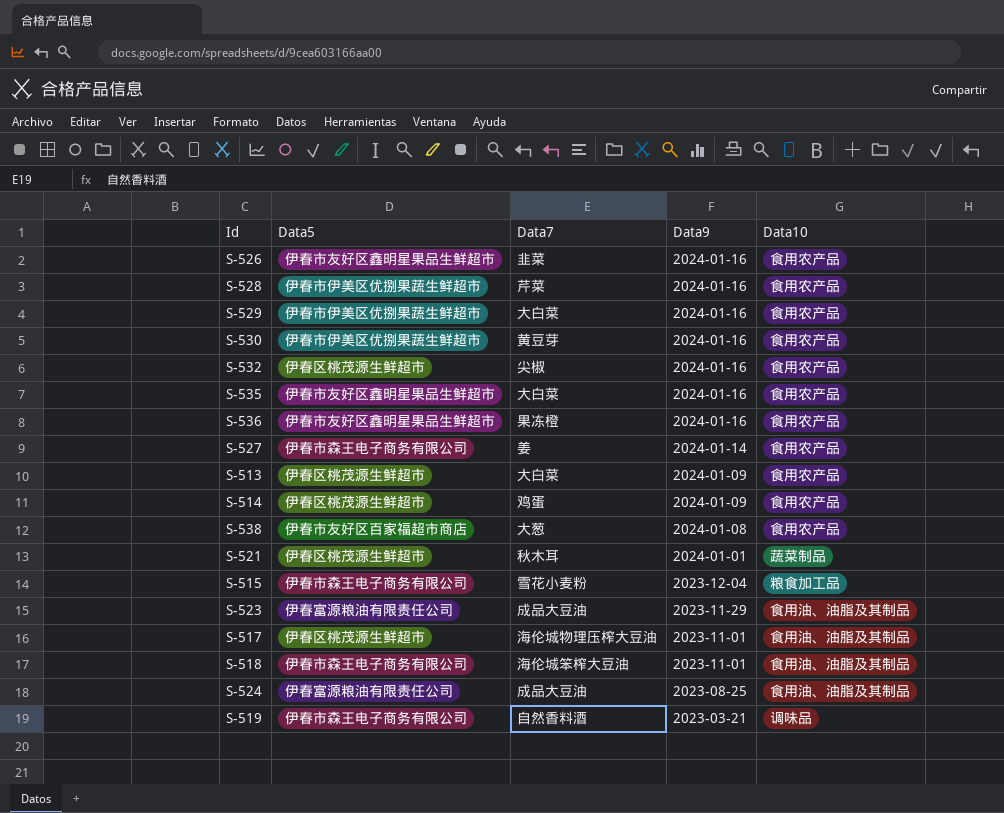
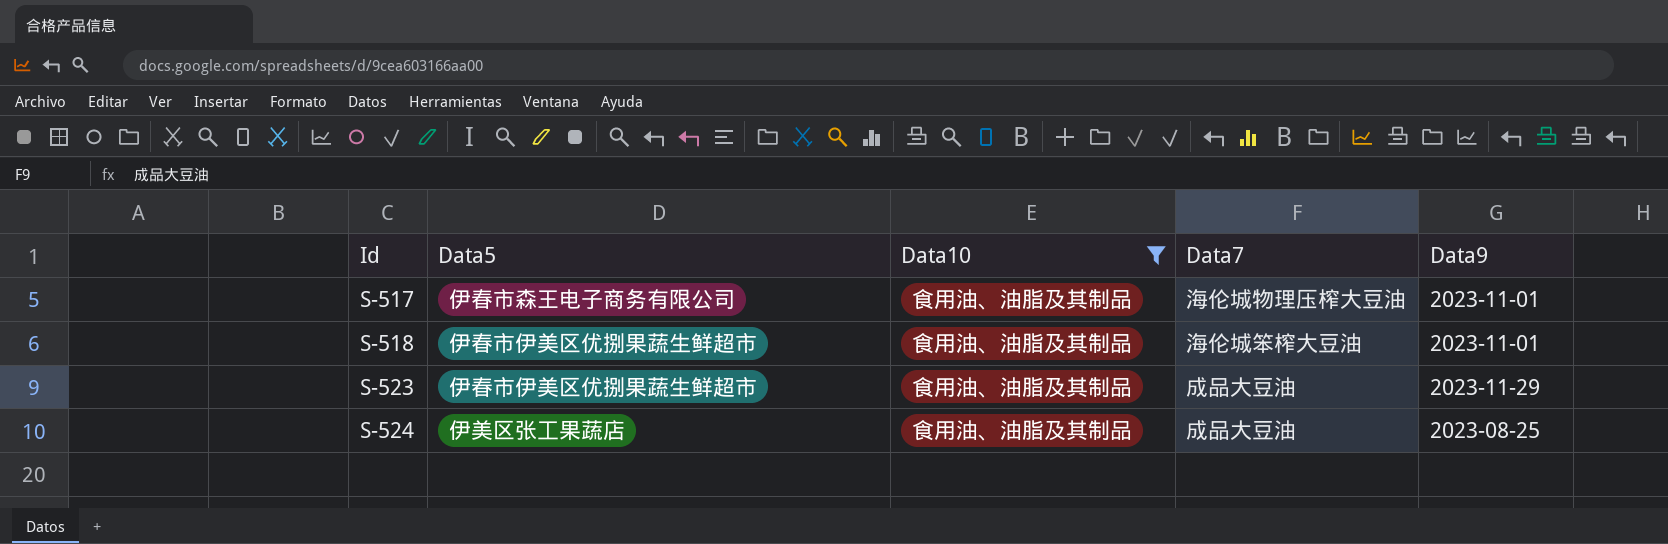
filter: none -> Data10 = 食用油、油脂及其制品
row order: Data9 descending -> Id ascending
column Data10 | position: 5 -> 3
S-517 | Data5: 伊春区桃茂源生鲜超市 -> 伊春市森王电子商务有限公司
S-518 | Data5: 伊春市森王电子商务有限公司 -> 伊春市伊美区优捌果蔬生鲜超市
S-523 | Data5: 伊春富源粮油有限责任公司 -> 伊春市伊美区优捌果蔬生鲜超市
S-524 | Data5: 伊春富源粮油有限责任公司 -> 伊美区张工果蔬店

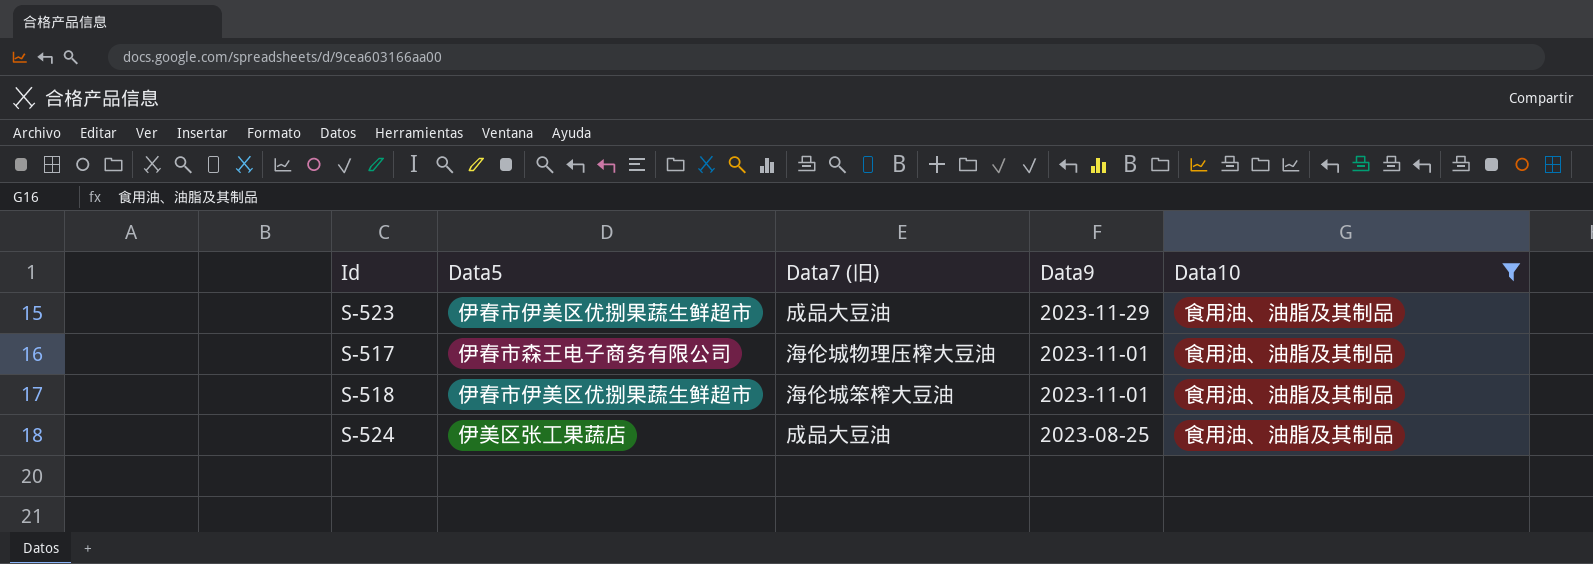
row order: Id ascending -> Data9 descending
column name: Data7 -> Data7 (旧)
column Data10 | position: 3 -> 5

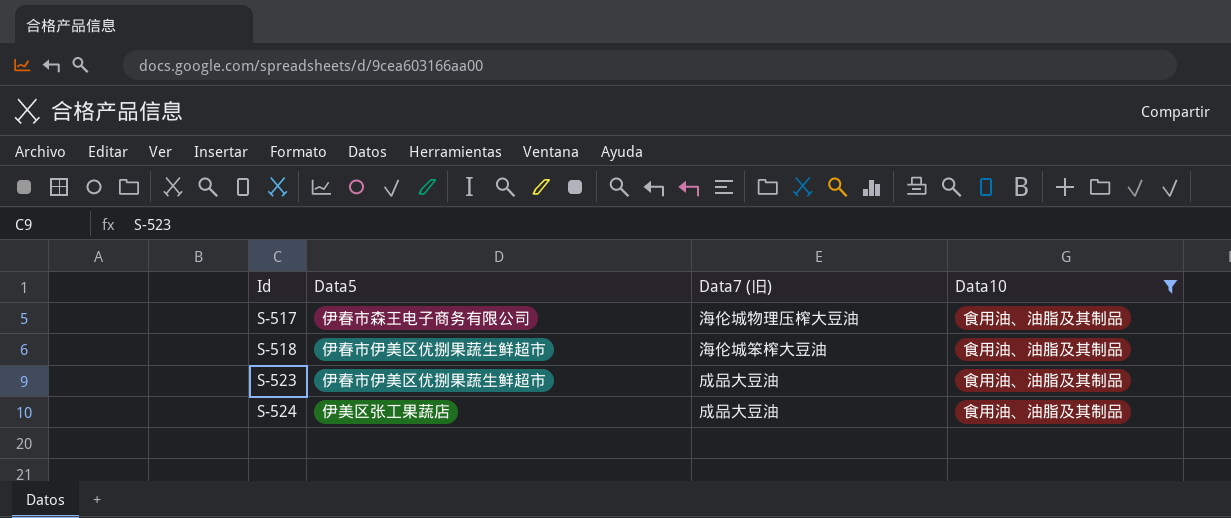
row order: Data9 descending -> Id ascending
column Data9 | position: 4 -> none

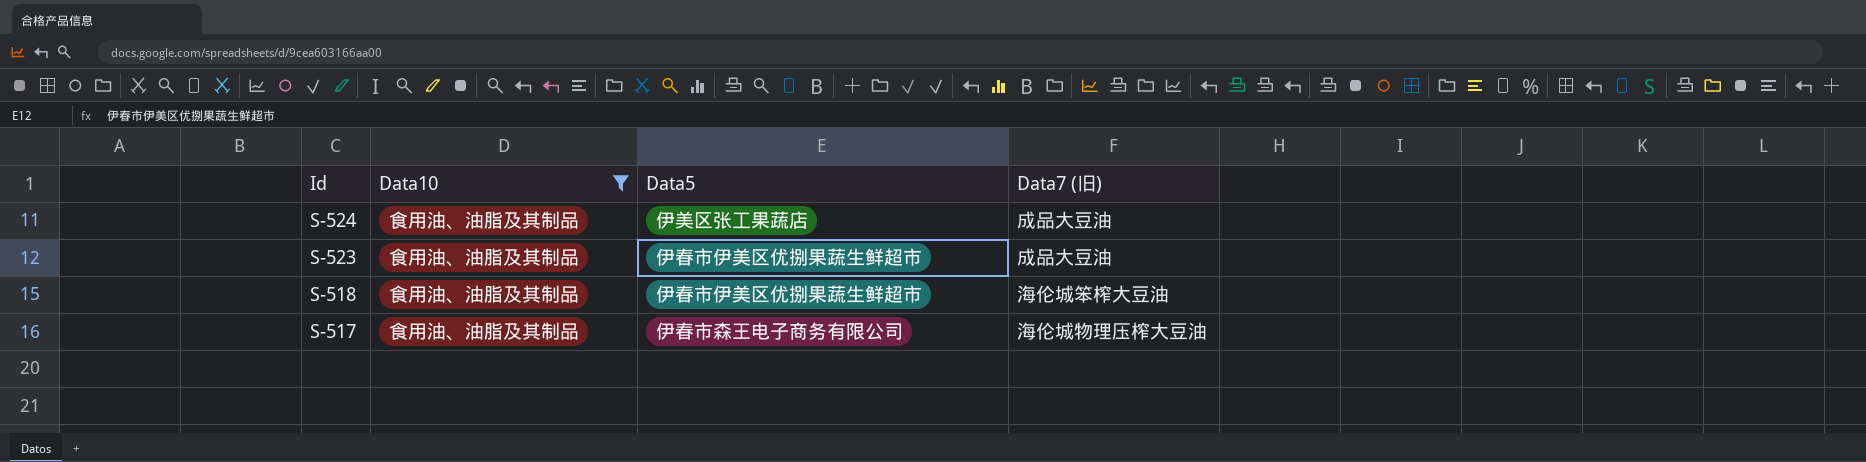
row order: Id ascending -> Id descending
column Data10 | position: 4 -> 2

